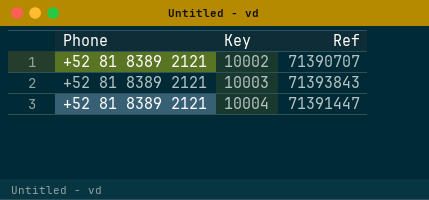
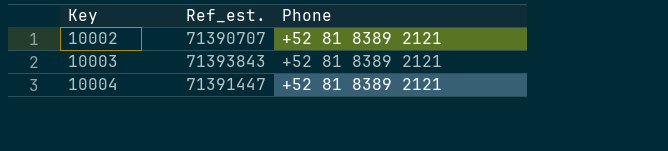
column name: Ref -> Ref_est.
column Phone | position: 1 -> 3

